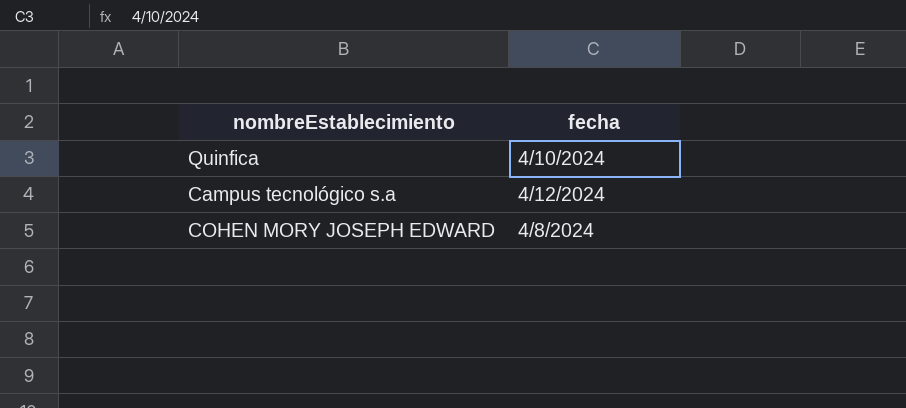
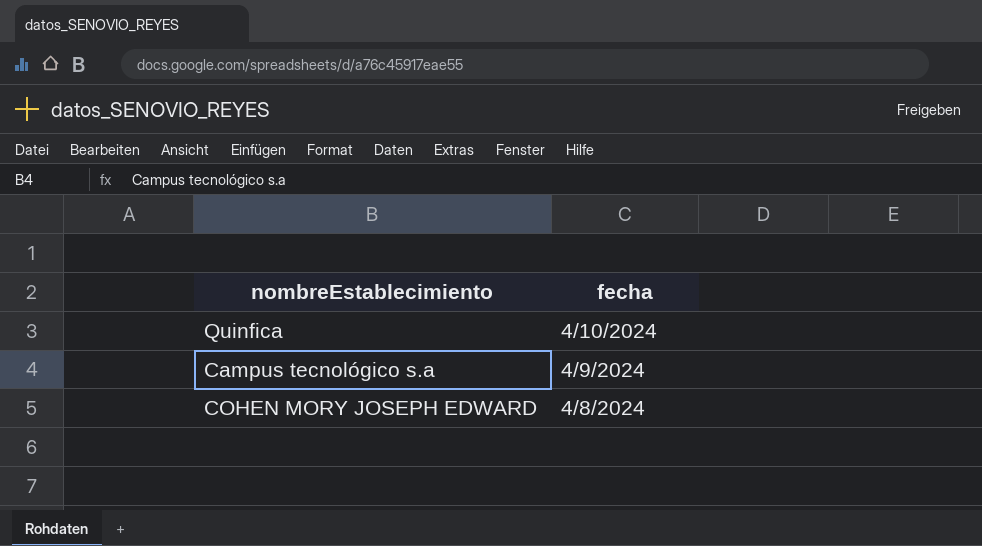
Campus tecnológico s.a | fecha: 4/12/2024 -> 4/9/2024

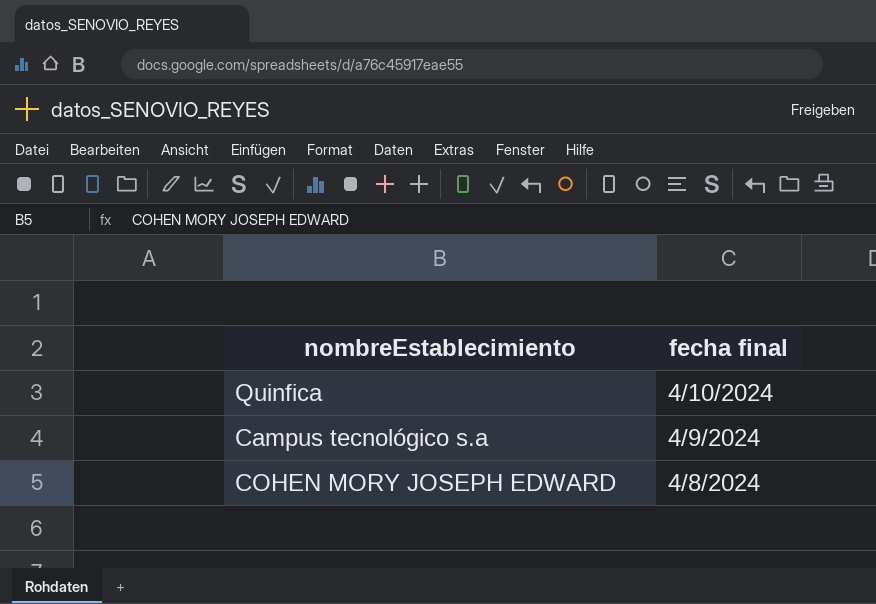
column name: fecha -> fecha final

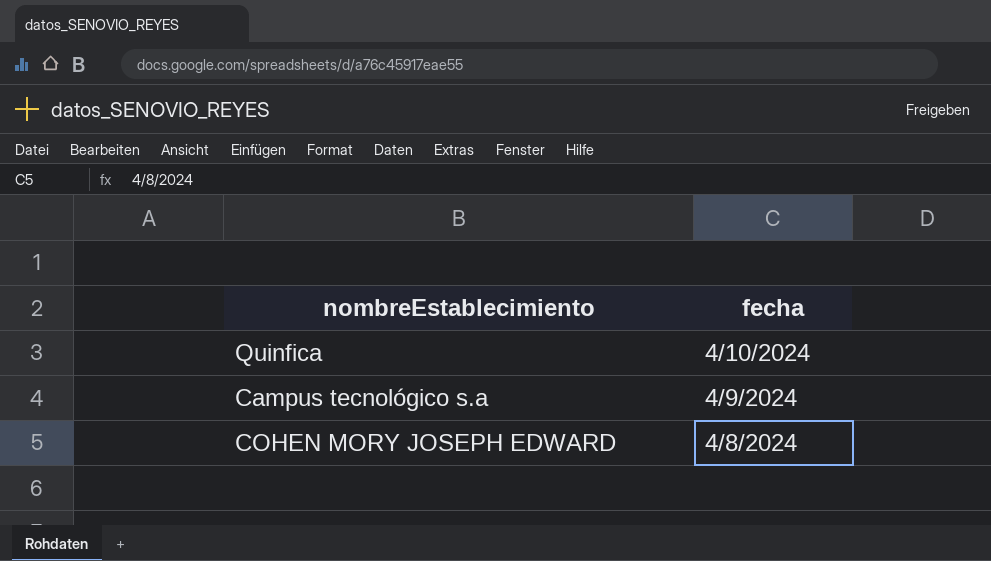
column name: fecha final -> fecha

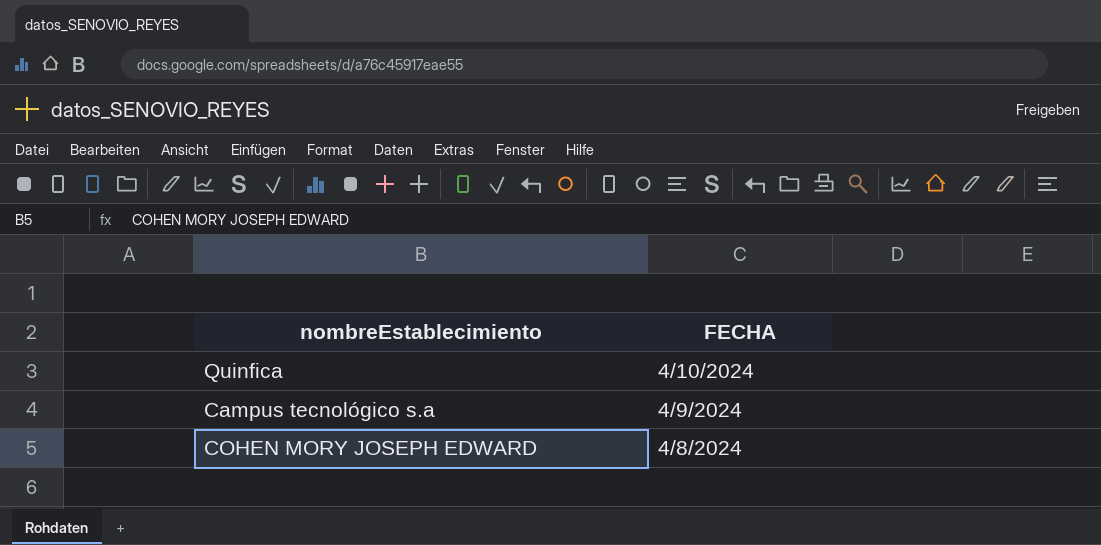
column name: fecha -> FECHA

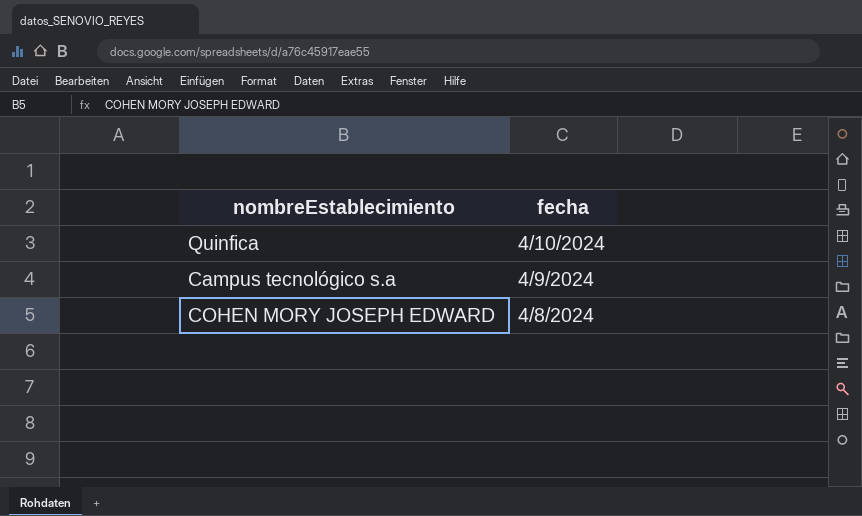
column name: FECHA -> fecha

